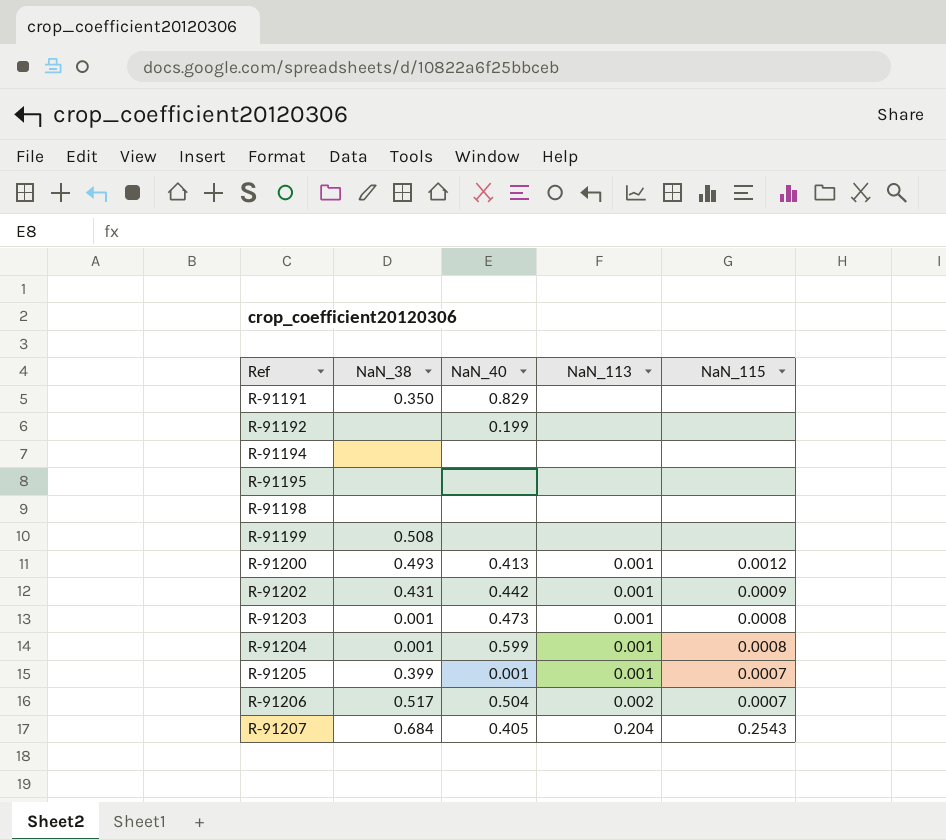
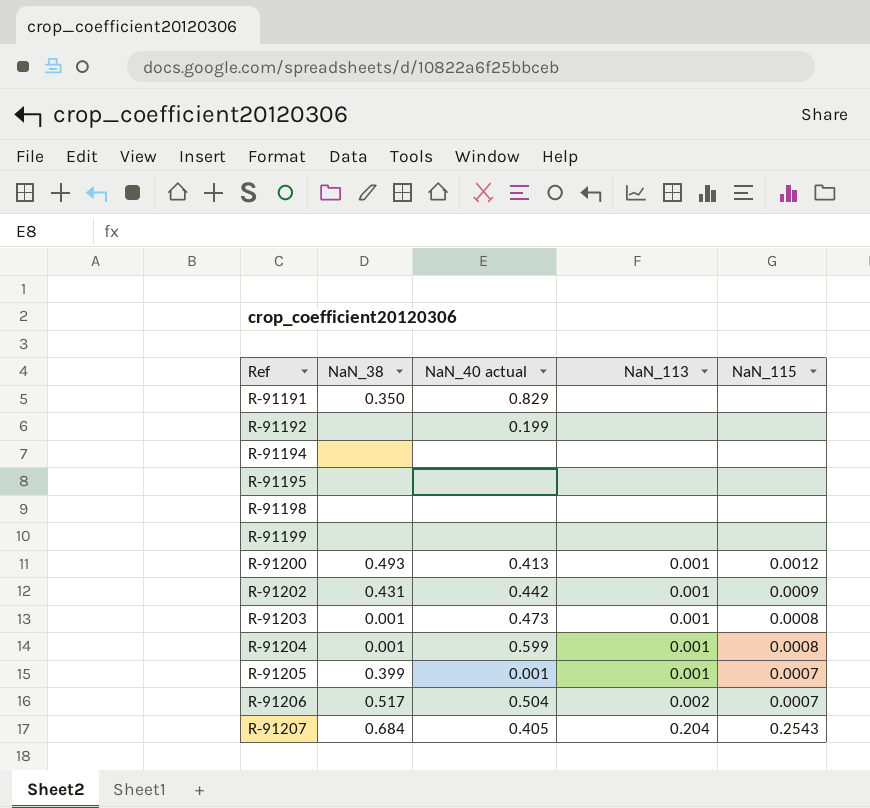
column name: NaN_40 -> NaN_40 actual
R-91199 | NaN_38: 0.508 -> none

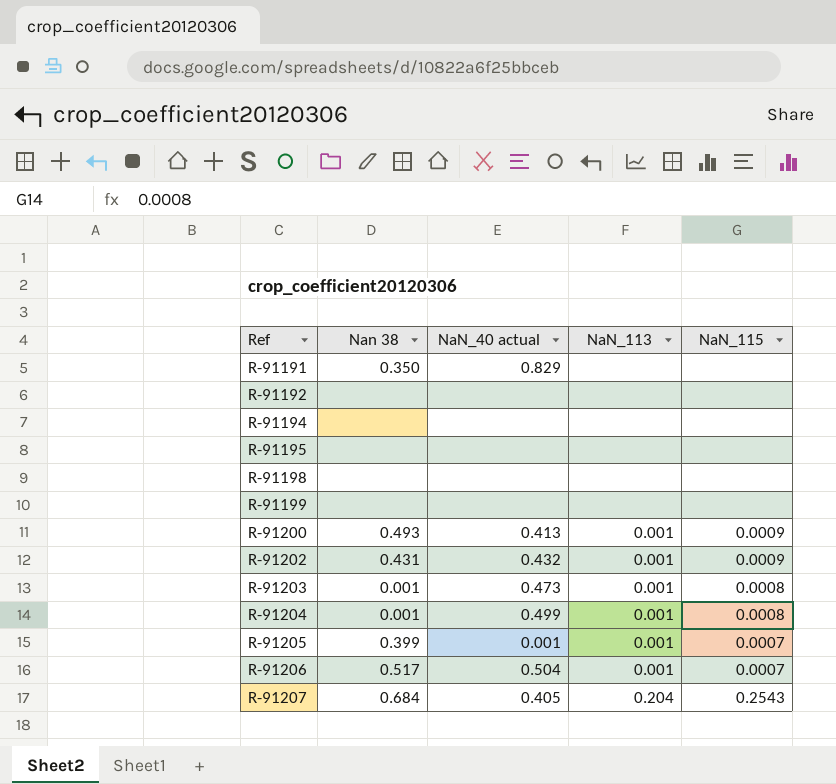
column name: NaN_38 -> Nan 38
R-91192 | NaN_40 actual: 0.199 -> none
R-91200 | NaN_115: 0.0012 -> 0.0009
R-91202 | NaN_40 actual: 0.442 -> 0.432
R-91204 | NaN_40 actual: 0.599 -> 0.499
R-91206 | NaN_113: 0.002 -> 0.001

